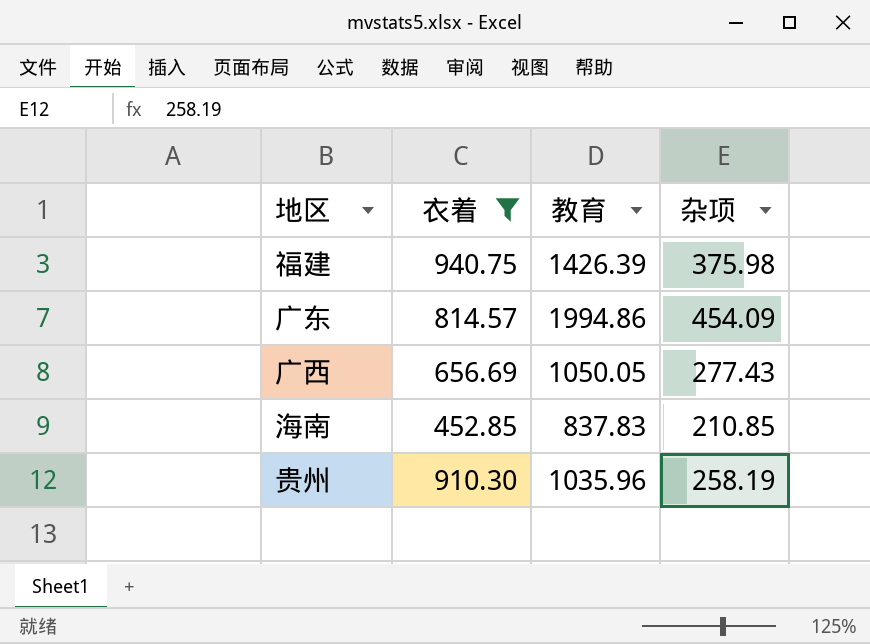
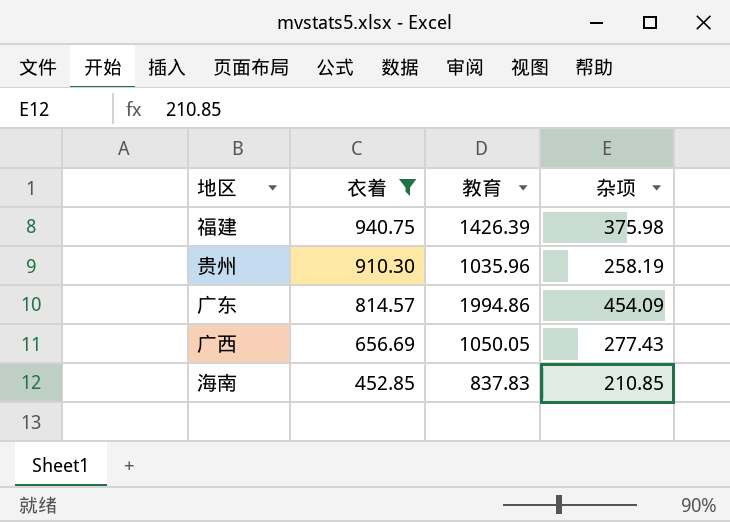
row order: none -> 衣着 descending

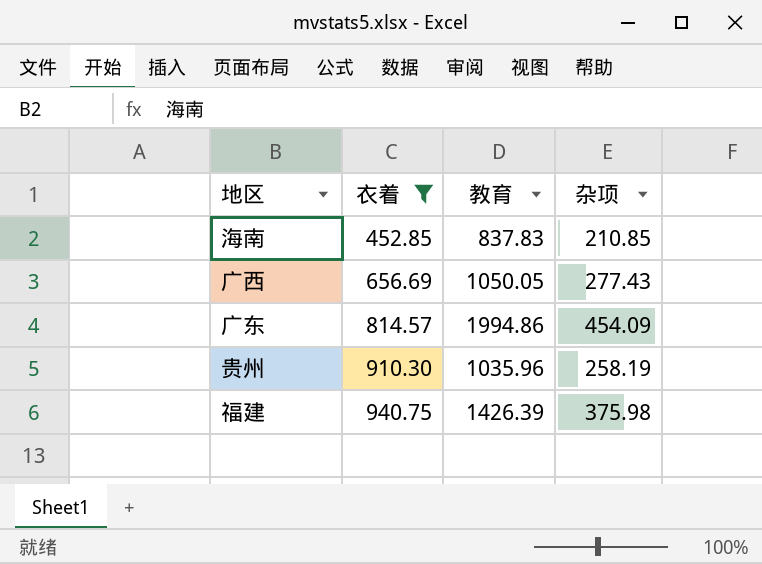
row order: 衣着 descending -> 衣着 ascending

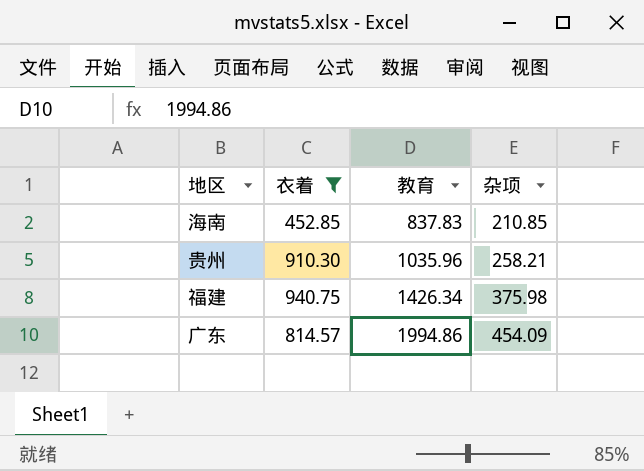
row order: 衣着 ascending -> 教育 ascending
row 广西: 656.69 | 1050.05 | 277.43 -> none
贵州 | 杂项: 258.19 -> 258.21
福建 | 教育: 1426.39 -> 1426.34

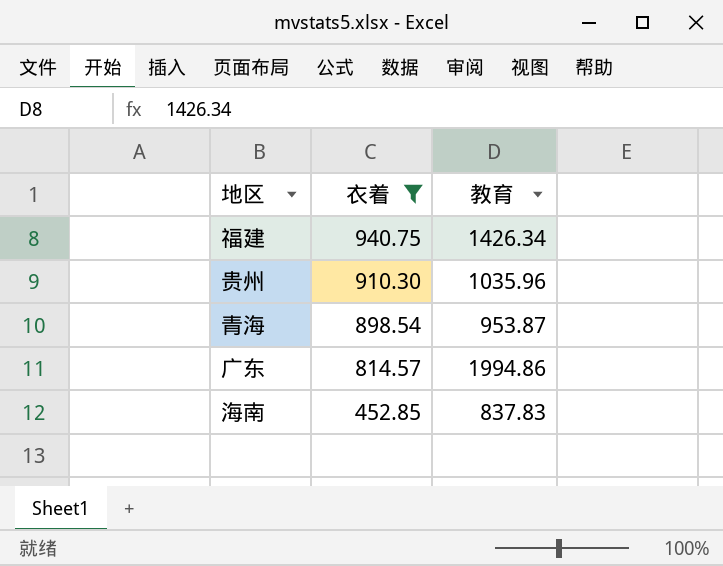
row order: 教育 ascending -> 衣着 descending
column 杂项 | position: 4 -> none
row 青海: none -> 898.54 | 953.87

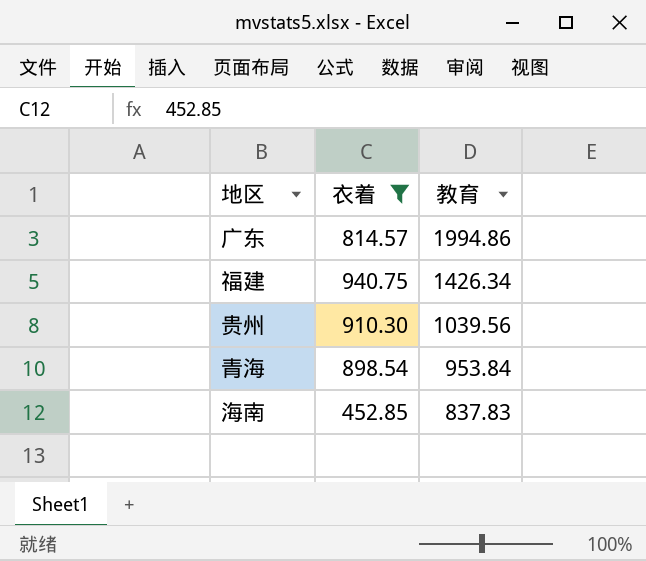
row order: 衣着 descending -> 教育 descending
贵州 | 教育: 1035.96 -> 1039.56
青海 | 教育: 953.87 -> 953.84

